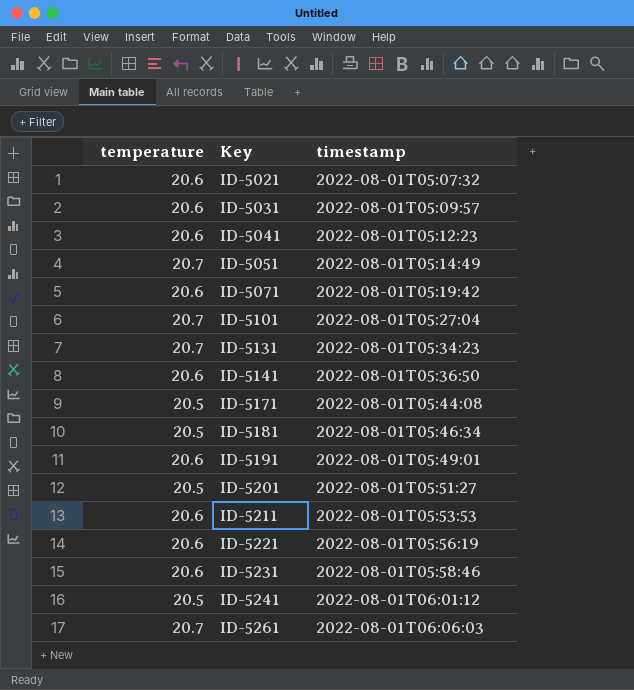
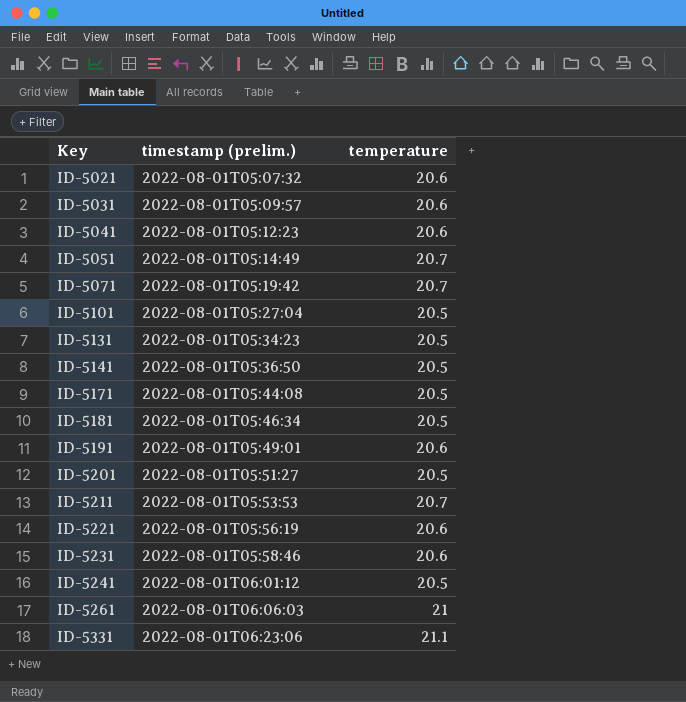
column name: timestamp -> timestamp (prelim.)
column temperature | position: 1 -> 3
ID-5071 | temperature: 20.6 -> 20.7
ID-5101 | temperature: 20.7 -> 20.5
ID-5131 | temperature: 20.7 -> 20.5
ID-5141 | temperature: 20.6 -> 20.5
ID-5211 | temperature: 20.6 -> 20.7
ID-5261 | temperature: 20.7 -> 21
row ID-5331: none -> 2022-08-01T06:23:06 | 21.1

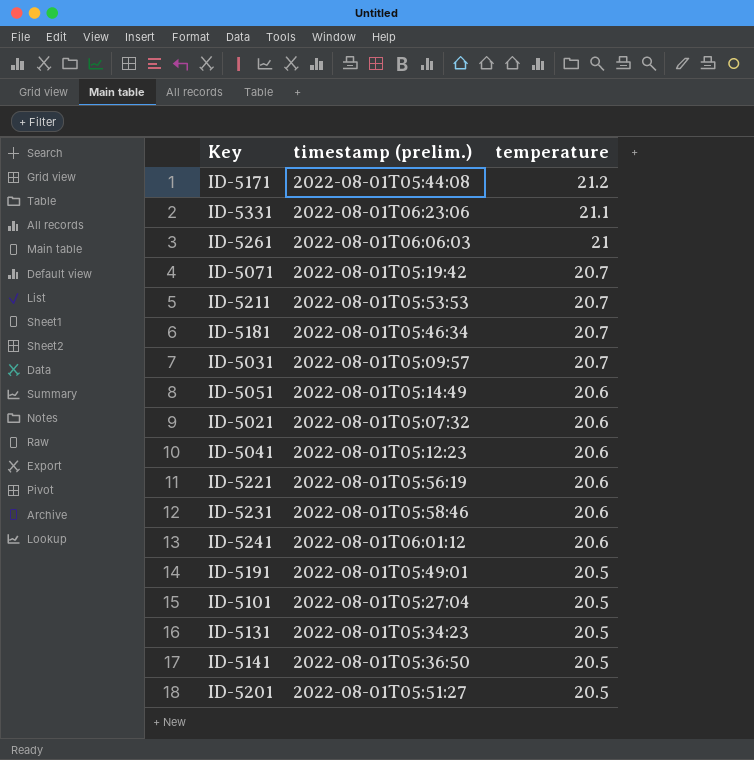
row order: Key ascending -> temperature descending
ID-5171 | temperature: 20.5 -> 21.2
ID-5181 | temperature: 20.5 -> 20.7
ID-5031 | temperature: 20.6 -> 20.7
ID-5051 | temperature: 20.7 -> 20.6
ID-5241 | temperature: 20.5 -> 20.6
ID-5191 | temperature: 20.6 -> 20.5

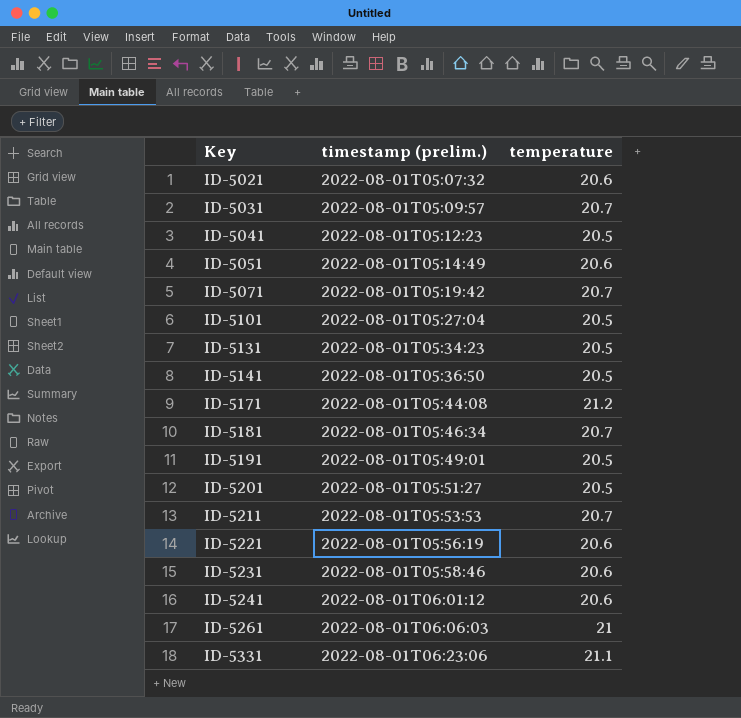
row order: temperature descending -> Key ascending
ID-5041 | temperature: 20.6 -> 20.5

